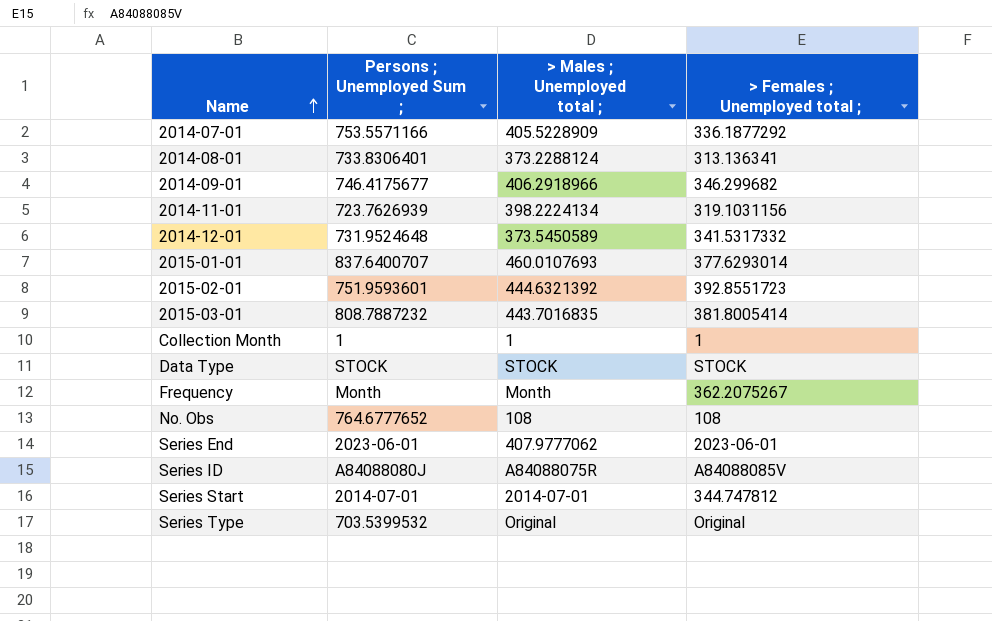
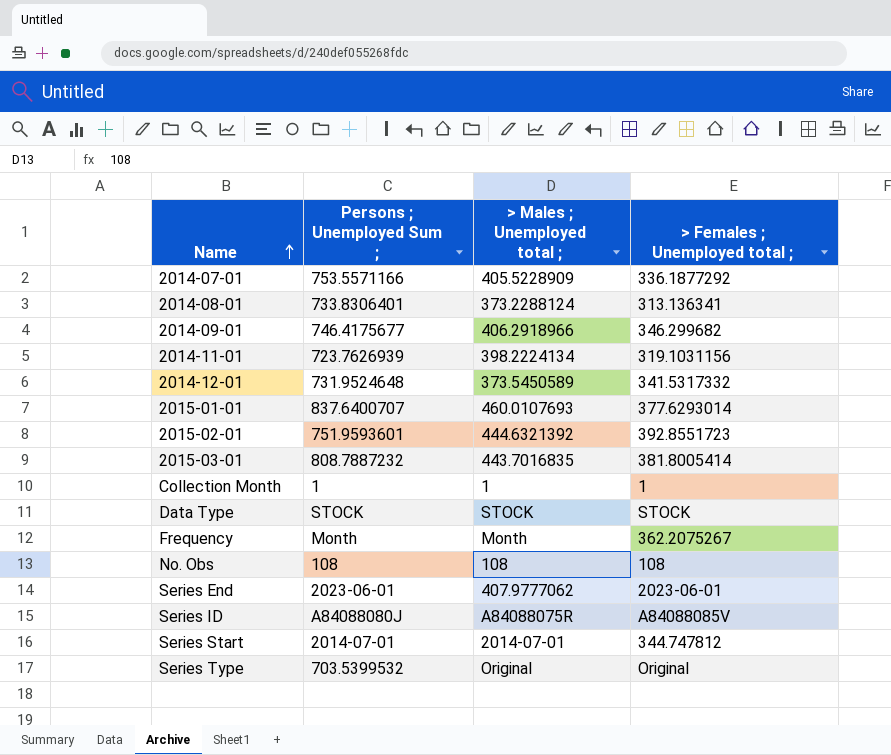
No. Obs | Persons ; Unemployed Sum ;: 764.6777652 -> 108

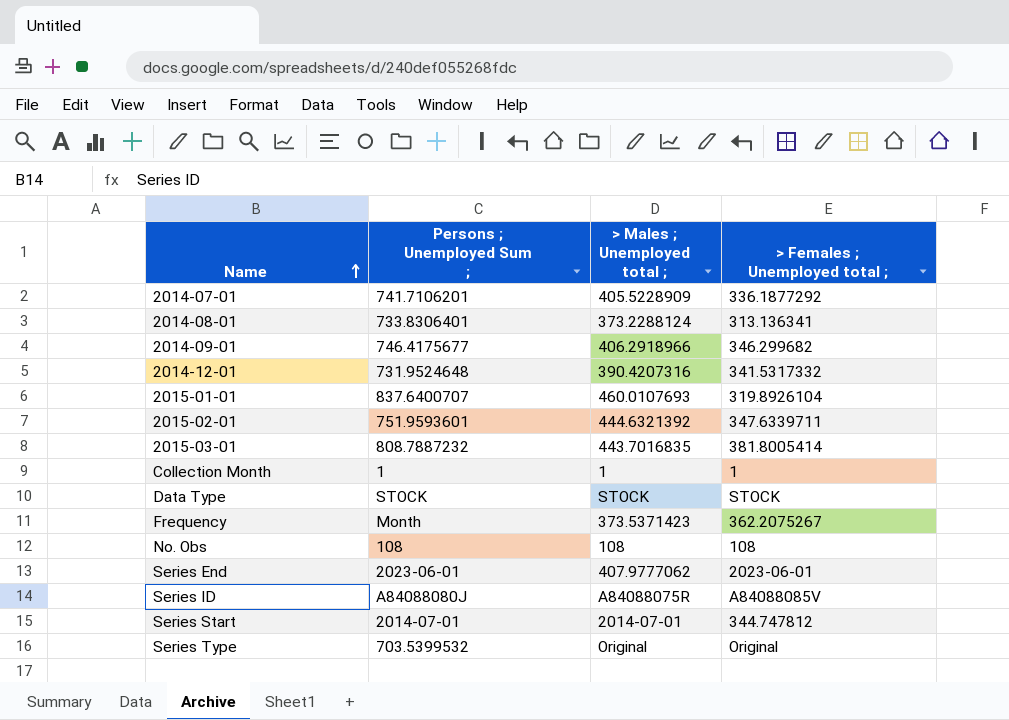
row 2014-11-01: 723.7626939 | 398.2224134 | 319.1031156 -> none
2014-07-01 | Persons ; Unemployed Sum ;: 753.5571166 -> 741.7106201
2014-12-01 | > Males ; Unemployed total ;: 373.5450589 -> 390.4207316
2015-01-01 | > Females ; Unemployed total ;: 377.6293014 -> 319.8926104
2015-02-01 | > Females ; Unemployed total ;: 392.8551723 -> 347.6339711
Frequency | > Males ; Unemployed total ;: Month -> 373.5371423

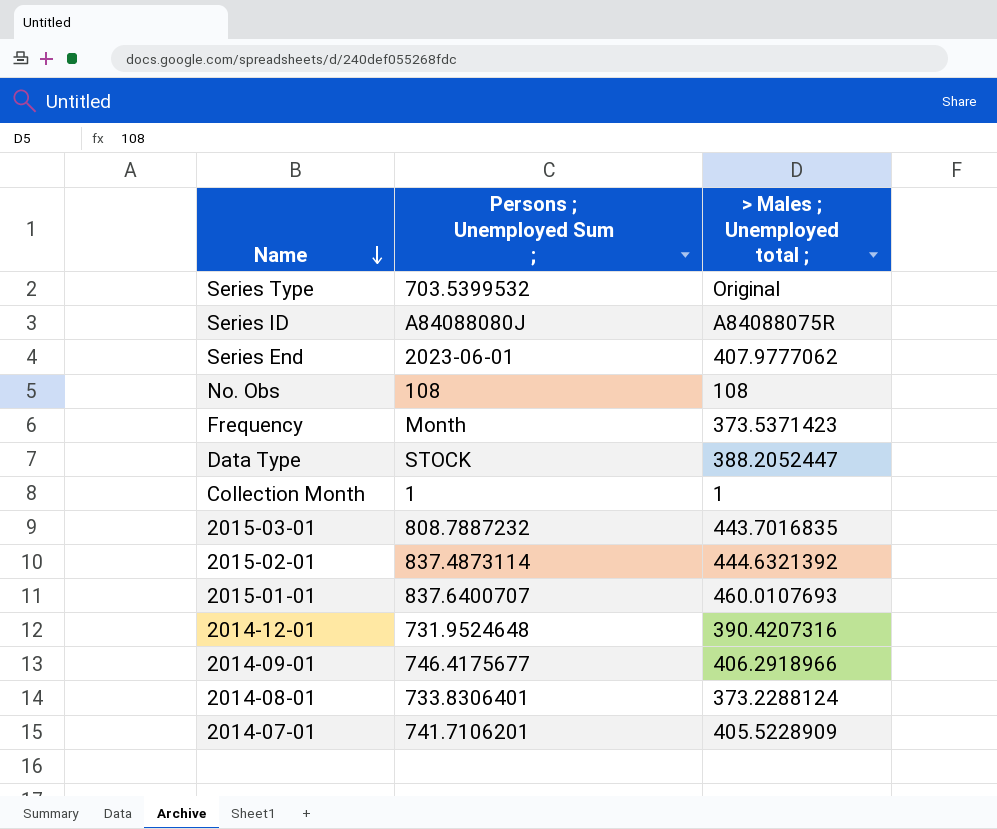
row order: Name ascending -> Name descending
column > Females ; Unemployed total ; | position: 4 -> none
row Series Start: 2014-07-01 | 2014-07-01 | 344.747812 -> none
Data Type | > Males ; Unemployed total ;: STOCK -> 388.2052447
2015-02-01 | Persons ; Unemployed Sum ;: 751.9593601 -> 837.4873114

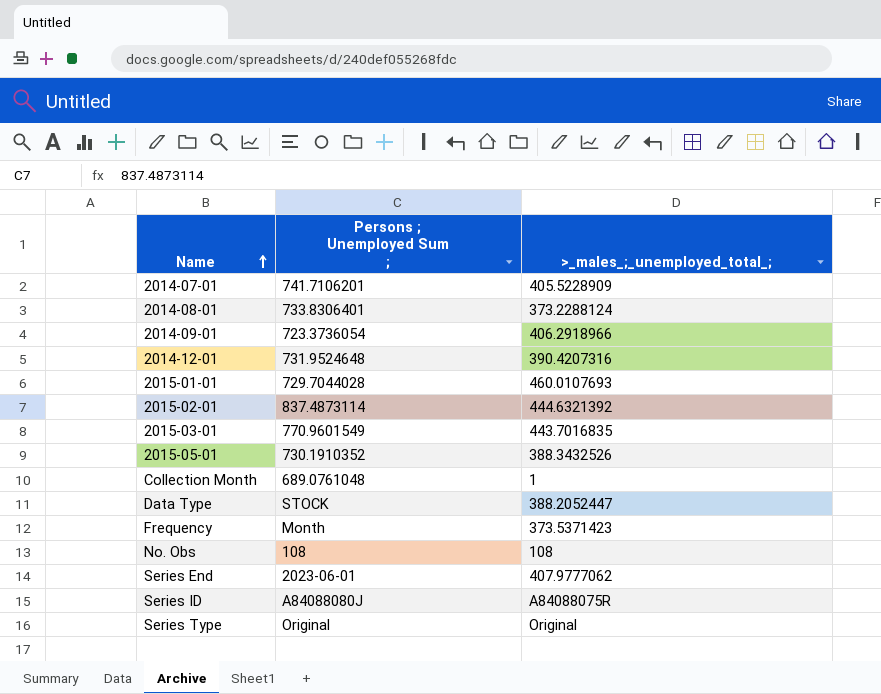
row order: Name descending -> Name ascending
column name: > Males ; Unemployed total ; -> >_males_;_unemployed_total_;
2014-09-01 | Persons ; Unemployed Sum ;: 746.4175677 -> 723.3736054
2015-01-01 | Persons ; Unemployed Sum ;: 837.6400707 -> 729.7044028
2015-03-01 | Persons ; Unemployed Sum ;: 808.7887232 -> 770.9601549
row 2015-05-01: none -> 730.1910352 | 388.3432526
Collection Month | Persons ; Unemployed Sum ;: 1 -> 689.0761048
Series Type | Persons ; Unemployed Sum ;: 703.5399532 -> Original

